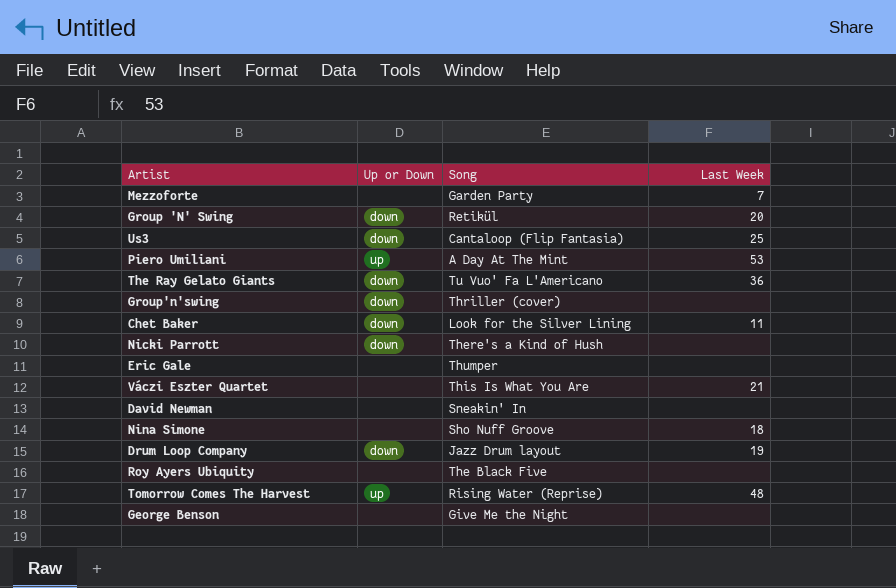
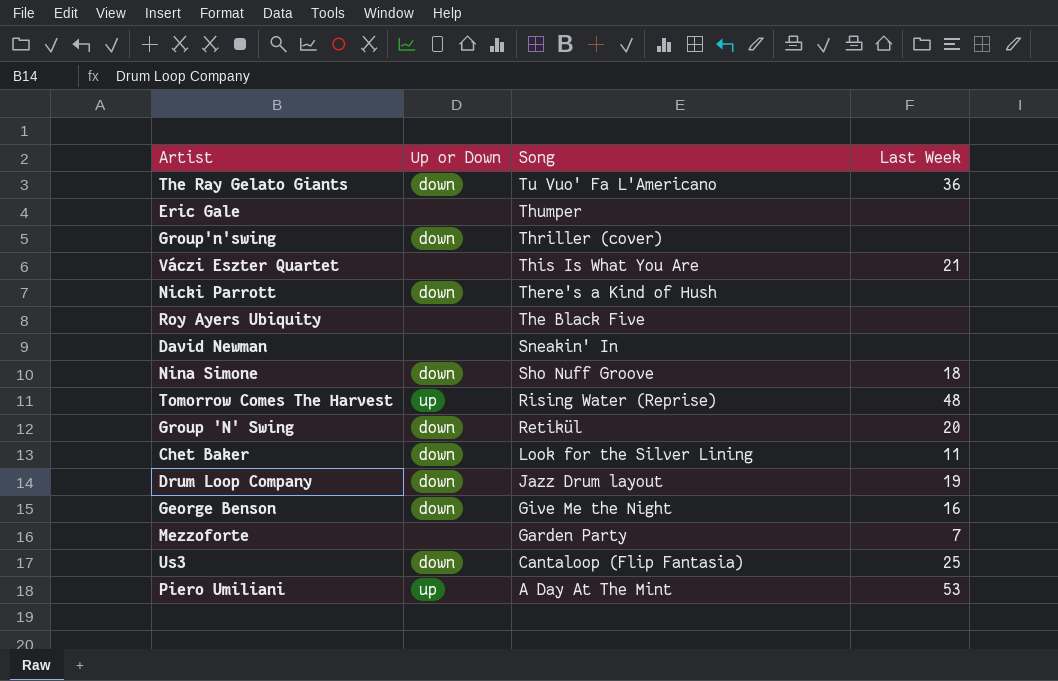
row order: none -> Song descending
Nina Simone | Up or Down: none -> down
George Benson | Up or Down: none -> down
George Benson | Last Week: none -> 16

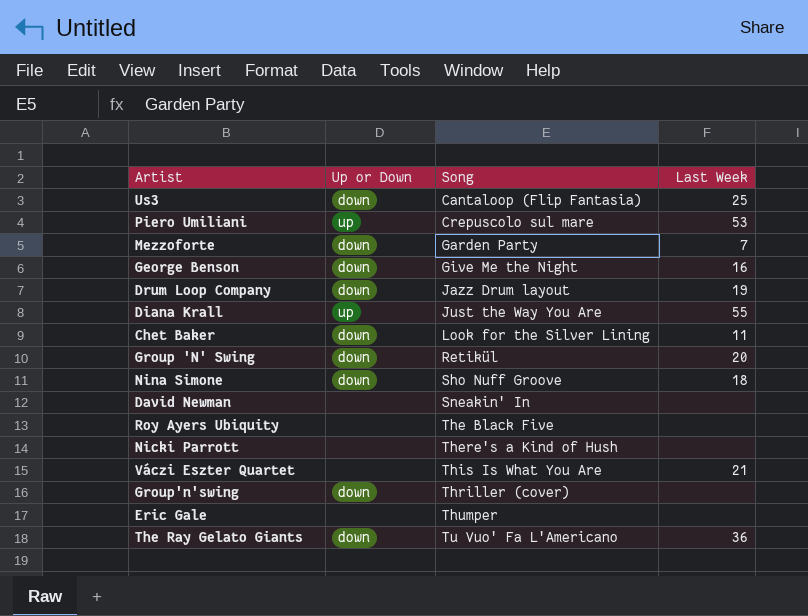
row order: Song descending -> Song ascending
row Tomorrow Comes The Harvest: up | Rising Water (Reprise) | 48 -> none
Piero Umiliani | Song: A Day At The Mint -> Crepuscolo sul mare
Mezzoforte | Up or Down: none -> down
row Diana Krall: none -> up | Just the Way You Are | 55
Nicki Parrott | Up or Down: down -> none

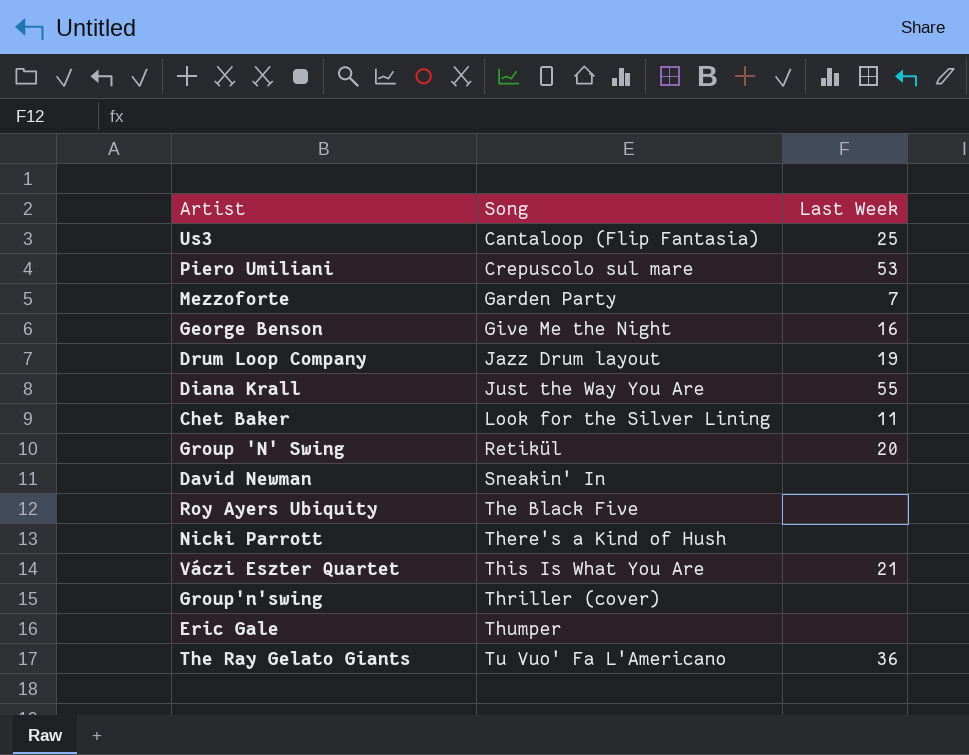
column Up or Down | position: 2 -> none
row Nina Simone: down | Sho Nuff Groove | 18 -> none

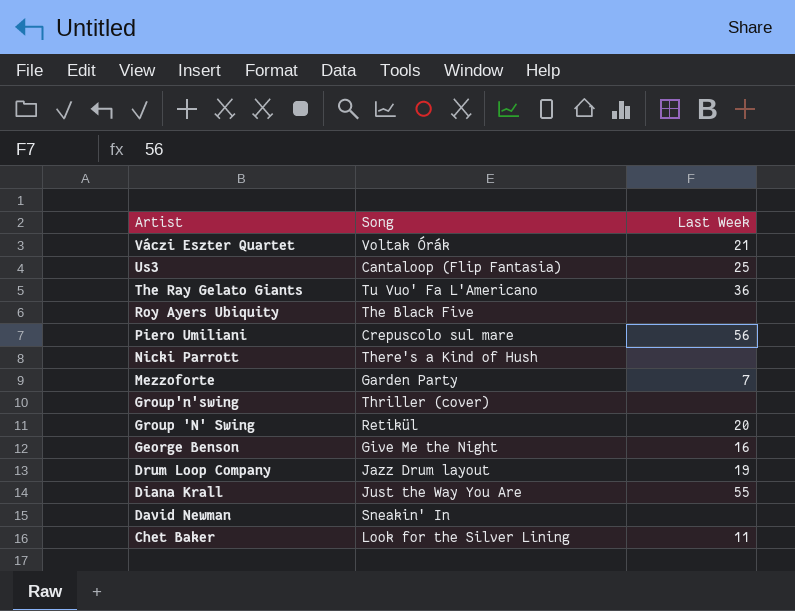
row order: Song ascending -> Artist descending
row Eric Gale: Thumper | none -> none
Váczi Eszter Quartet | Song: This Is What You Are -> Voltak Órák
Piero Umiliani | Last Week: 53 -> 56

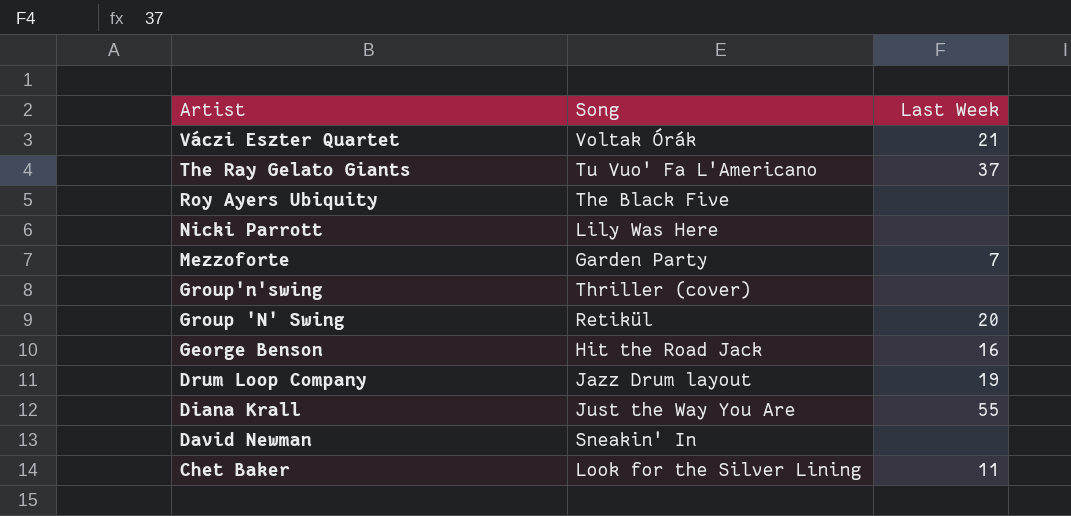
row Us3: Cantaloop (Flip Fantasia) | 25 -> none
row Piero Umiliani: Crepuscolo sul mare | 56 -> none
The Ray Gelato Giants | Last Week: 36 -> 37
Nicki Parrott | Song: There's a Kind of Hush -> Lily Was Here
George Benson | Song: Give Me the Night -> Hit the Road Jack

